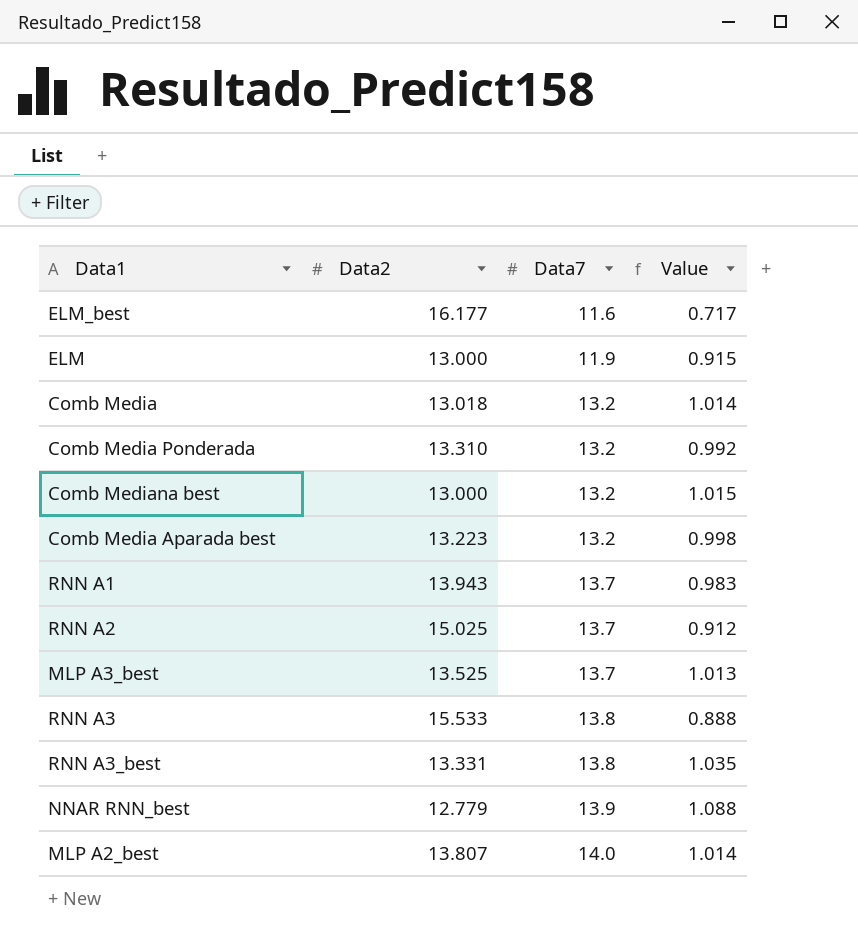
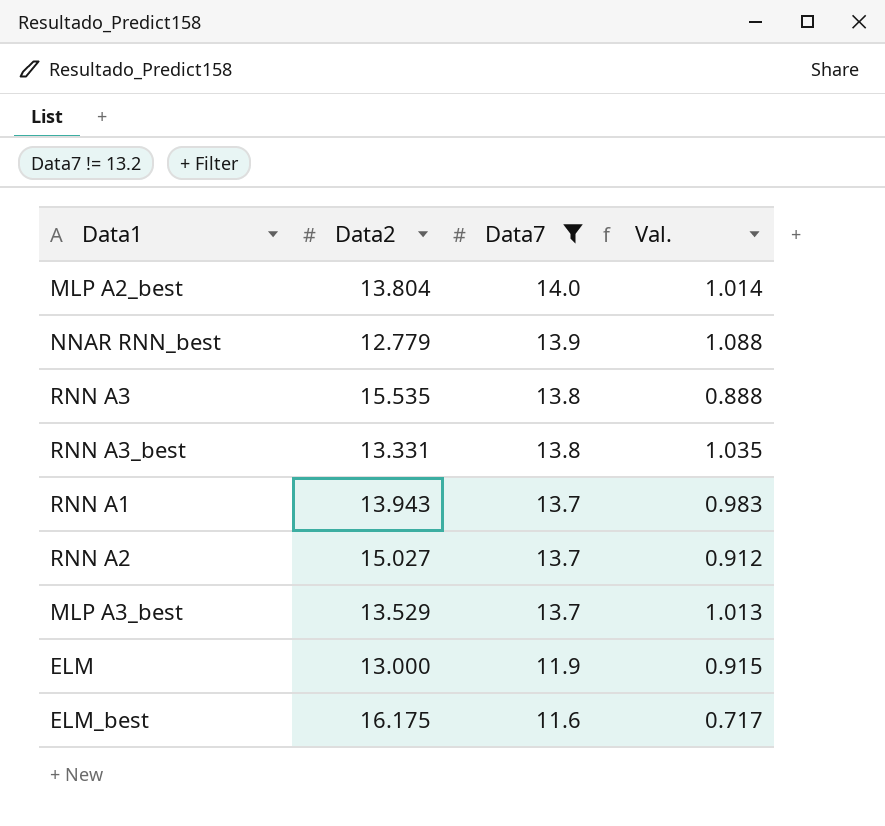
filter: none -> Data7 != 13.2
row order: Data7 ascending -> Data7 descending
column name: Value -> Val.
MLP A2_best | Data2: 13.807 -> 13.804
RNN A3 | Data2: 15.533 -> 15.535
RNN A2 | Data2: 15.025 -> 15.027
MLP A3_best | Data2: 13.525 -> 13.529
ELM_best | Data2: 16.177 -> 16.175

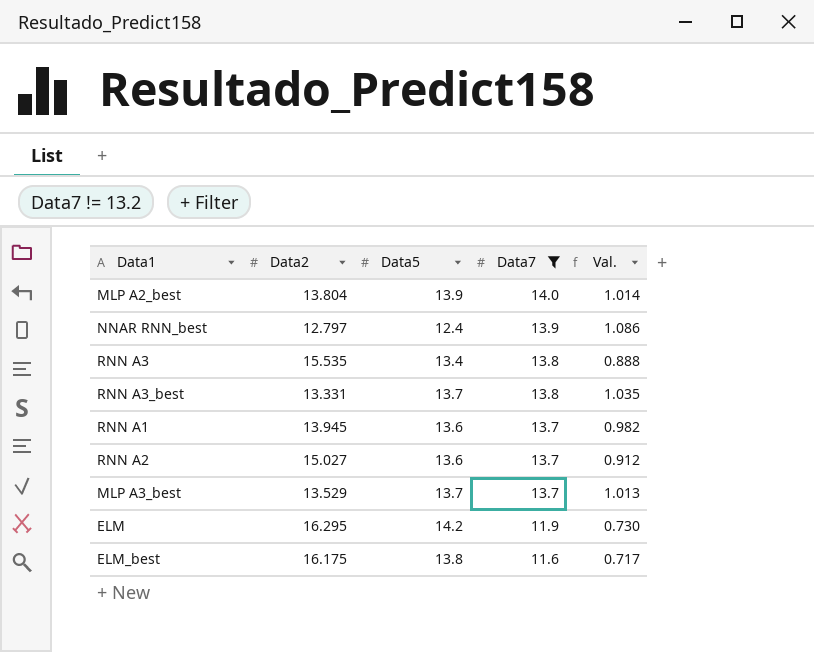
column Data5 | position: none -> 3
NNAR RNN_best | Data2: 12.779 -> 12.797
NNAR RNN_best | Val.: 1.088 -> 1.086
RNN A1 | Data2: 13.943 -> 13.945
RNN A1 | Val.: 0.983 -> 0.982
ELM | Data2: 13.000 -> 16.295
ELM | Val.: 0.915 -> 0.730

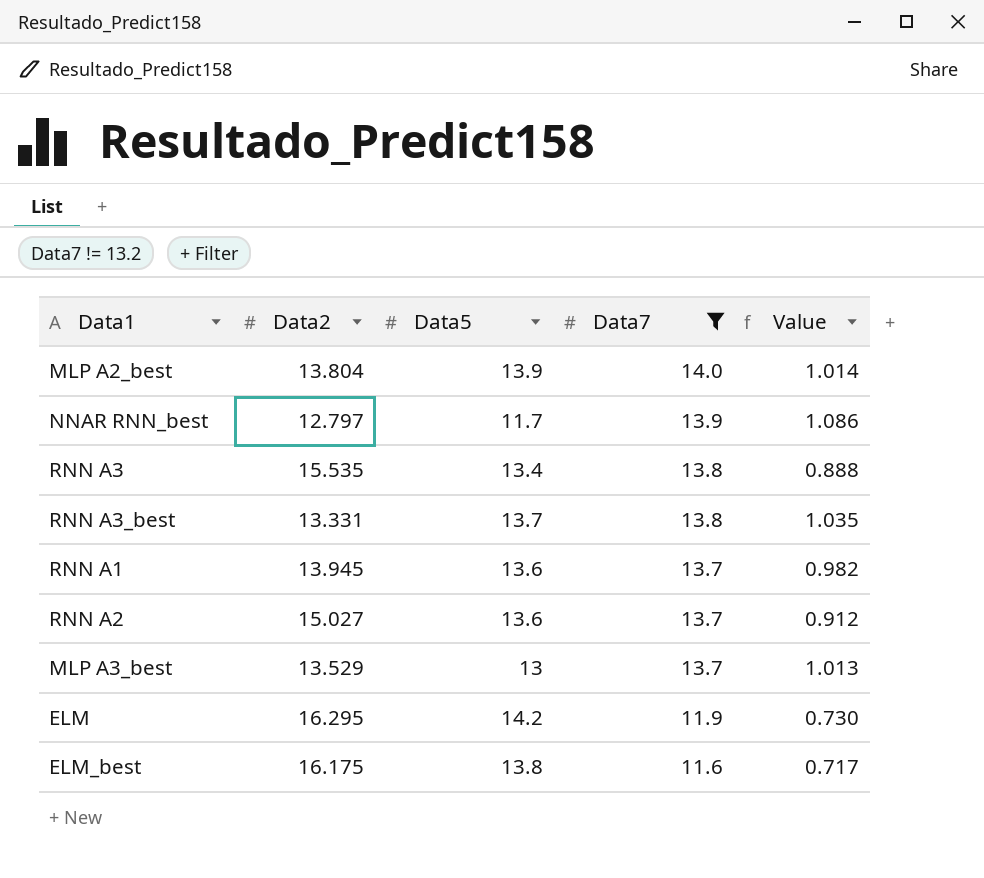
column name: Val. -> Value
NNAR RNN_best | Data5: 12.4 -> 11.7
MLP A3_best | Data5: 13.7 -> 13

